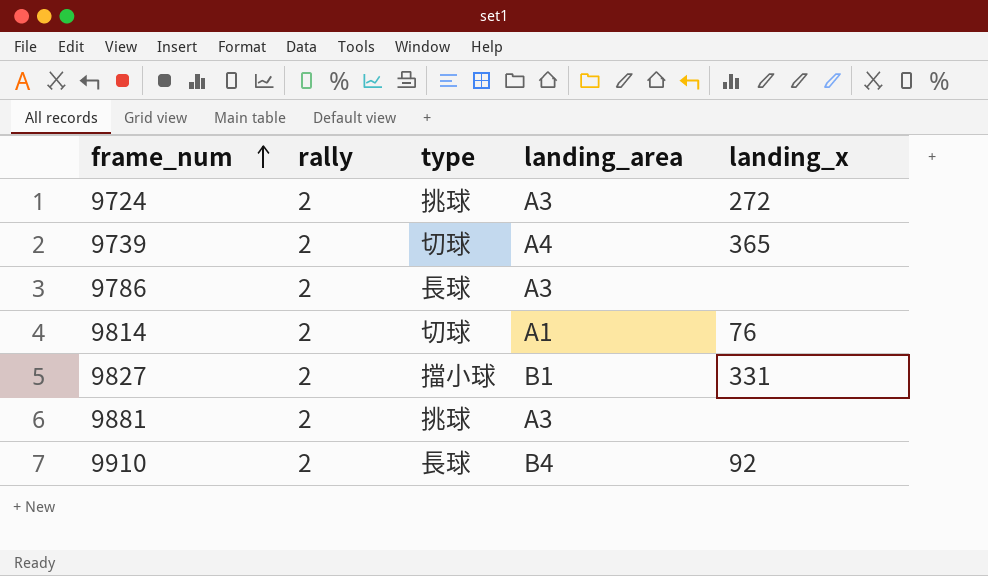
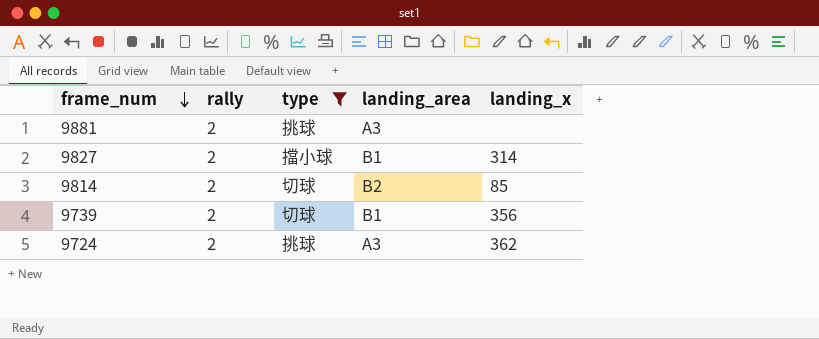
filter: none -> type != 長球
row order: frame_num ascending -> frame_num descending
9827 | landing_x: 331 -> 314
9814 | landing_area: A1 -> B2
9814 | landing_x: 76 -> 85
9739 | landing_area: A4 -> B1
9739 | landing_x: 365 -> 356
9724 | landing_x: 272 -> 362

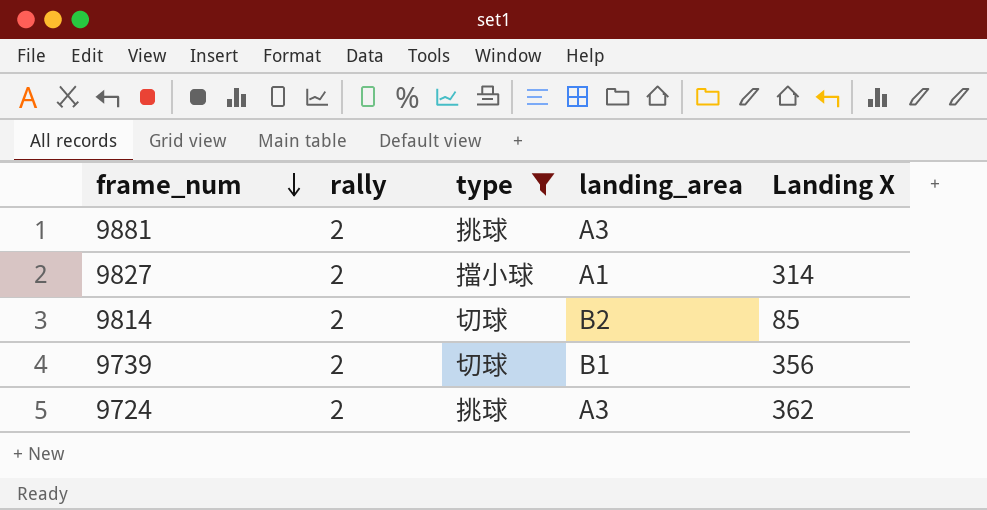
column name: landing_x -> Landing X
9827 | landing_area: B1 -> A1

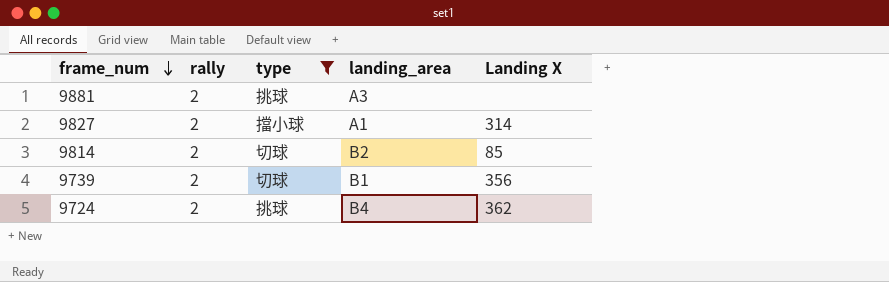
9724 | landing_area: A3 -> B4

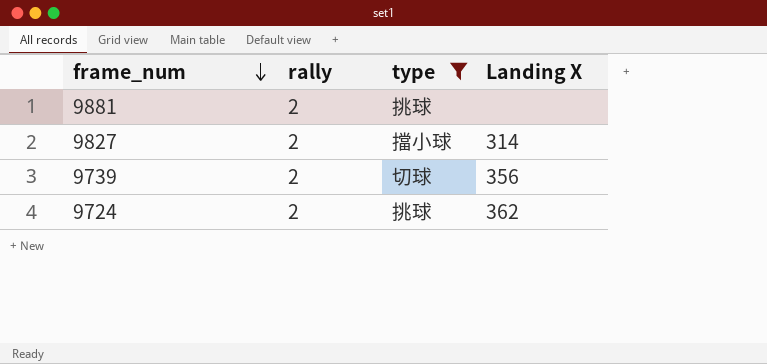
column landing_area | position: 4 -> none
row 9814: 2 | 切球 | B2 | 85 -> none

